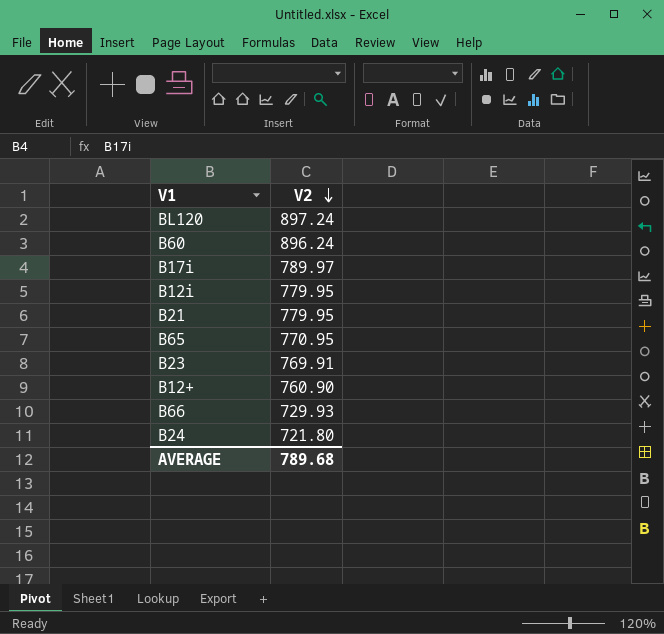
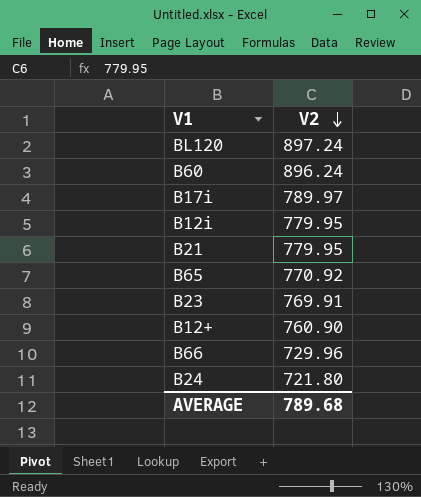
B65 | V2: 770.95 -> 770.92
B66 | V2: 729.93 -> 729.96

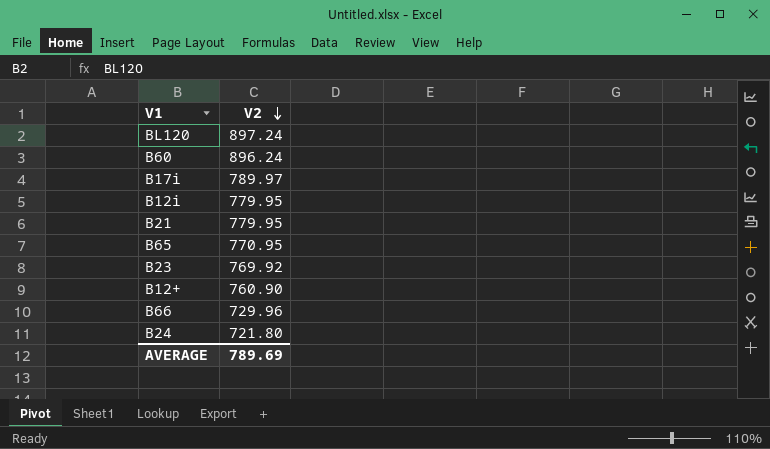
B65 | V2: 770.92 -> 770.95
B23 | V2: 769.91 -> 769.92
AVERAGE | V2: 789.68 -> 789.69

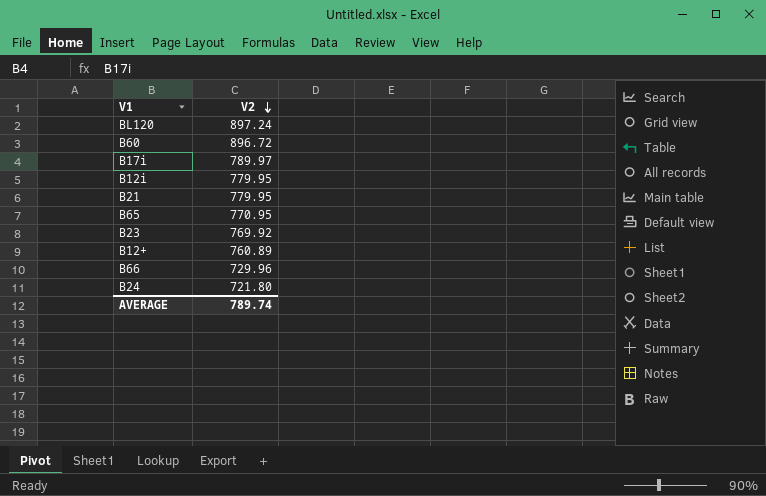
B60 | V2: 896.24 -> 896.72
B12+ | V2: 760.90 -> 760.89
AVERAGE | V2: 789.69 -> 789.74

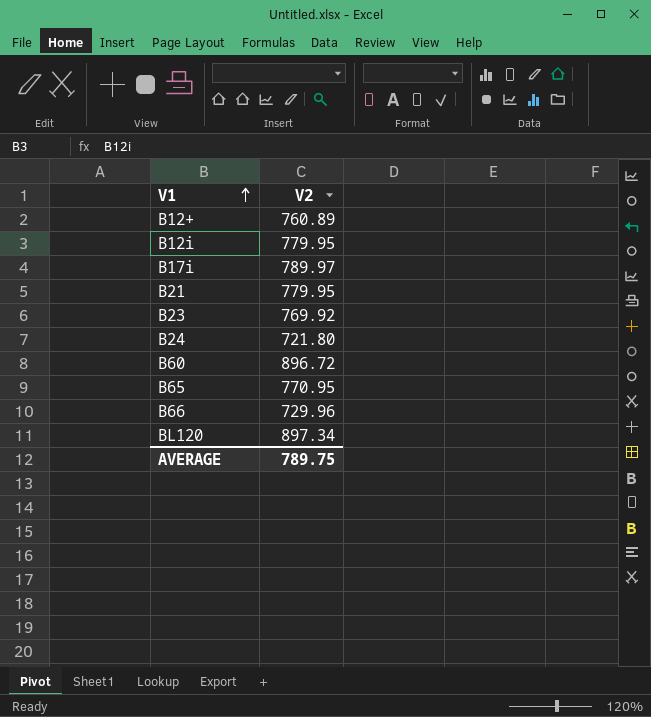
row order: V2 descending -> V1 ascending
BL120 | V2: 897.24 -> 897.34
AVERAGE | V2: 789.74 -> 789.75

